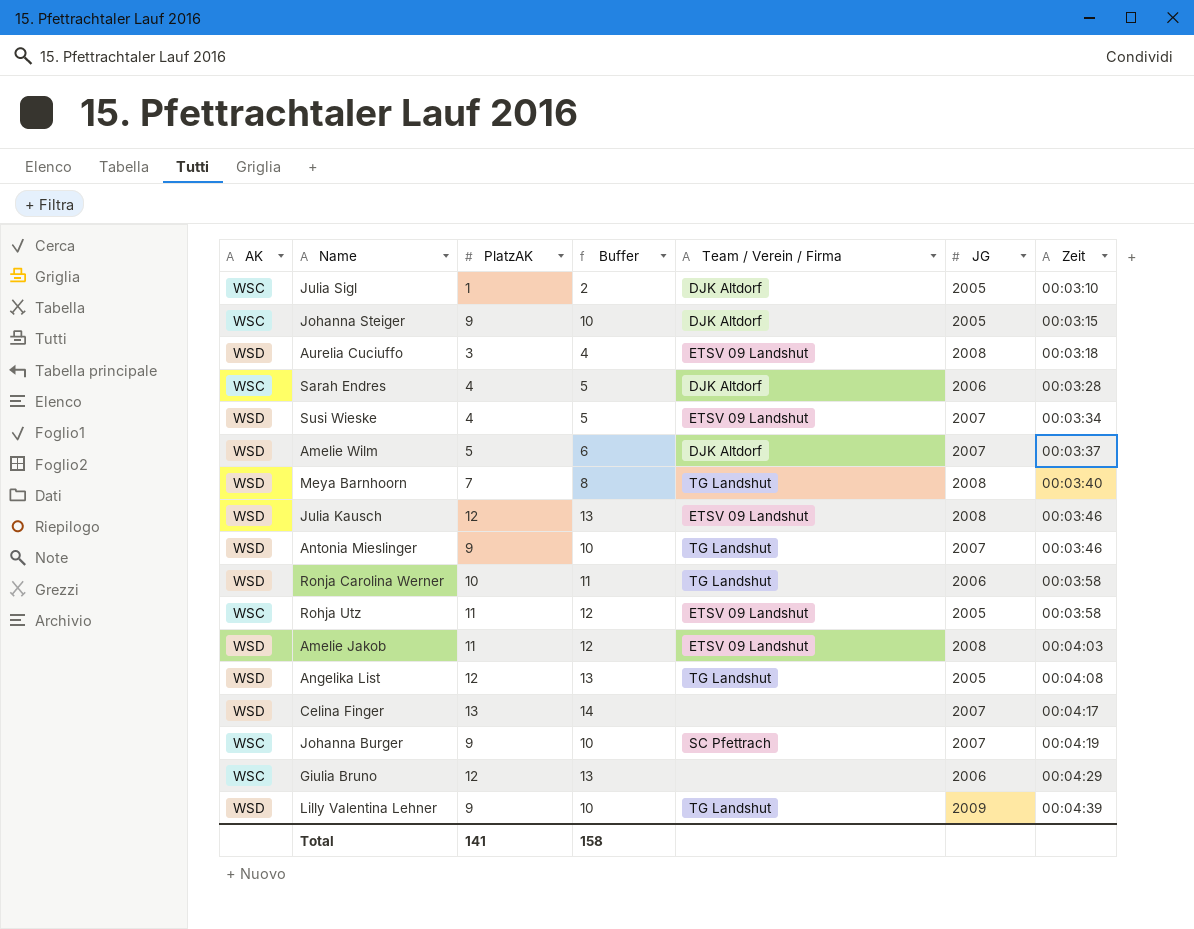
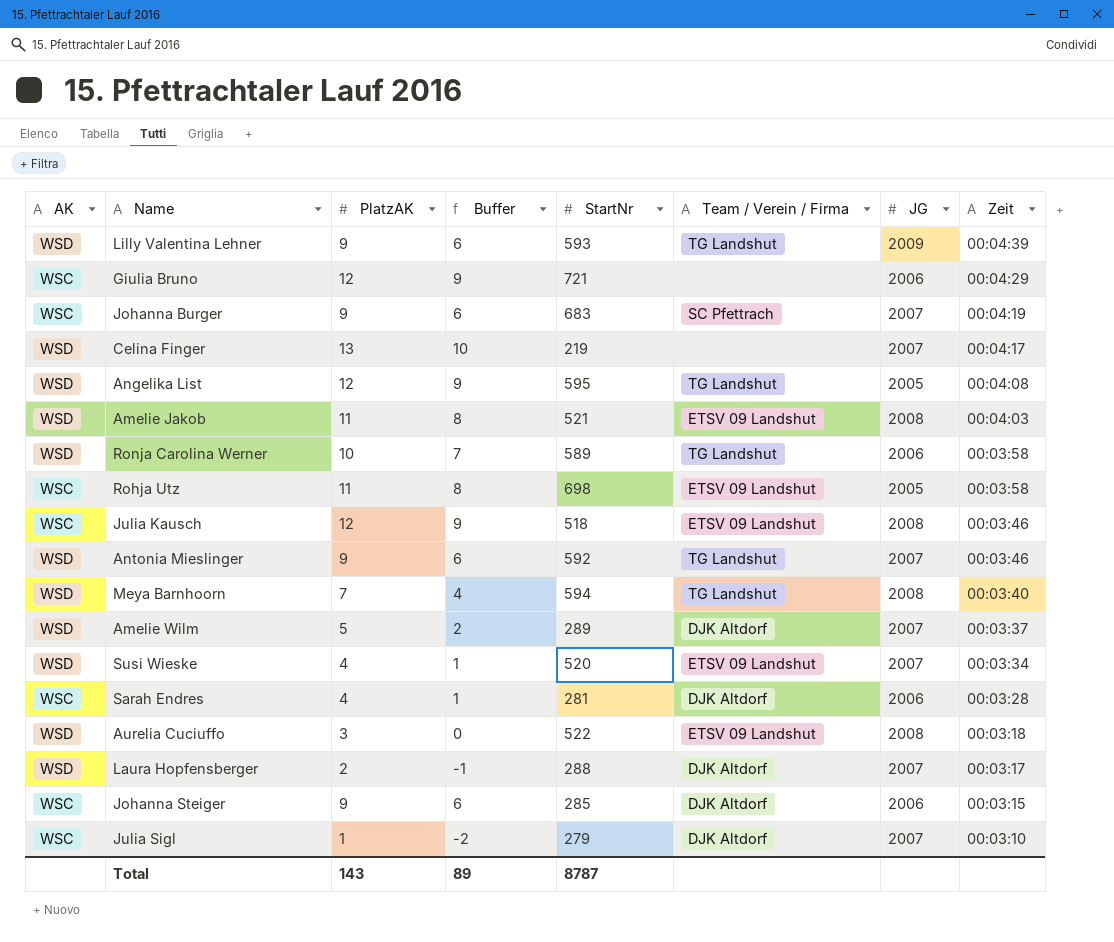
row order: Zeit ascending -> Zeit descending
column Buffer | formula: [PlatzAK] + 1 -> [PlatzAK] - 3
column StartNr | position: none -> 5
Julia Kausch | AK: WSD -> WSC
row Laura Hopfensberger: none -> WSD | 2 | -1 | 288 | DJK Altdorf | 2007 | 00:03:17
Johanna Steiger | JG: 2005 -> 2006
Julia Sigl | JG: 2005 -> 2007
Total | PlatzAK: 141 -> 143
Total | Buffer: 158 -> 89

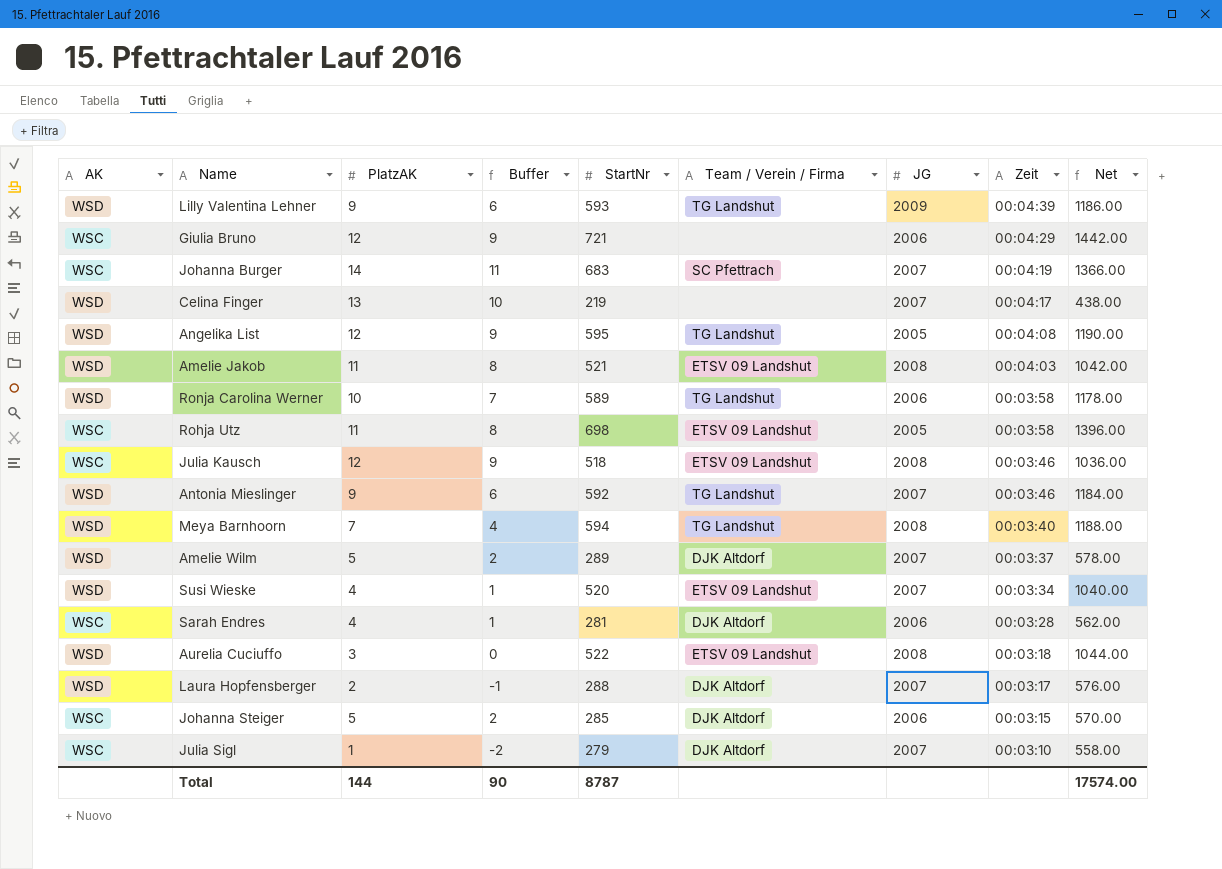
column Net | formula: none -> [StartNr] * 2
Johanna Burger | PlatzAK: 9 -> 14
Johanna Burger | Buffer: 6 -> 11
Johanna Steiger | PlatzAK: 9 -> 5
Johanna Steiger | Buffer: 6 -> 2
Total | PlatzAK: 143 -> 144
Total | Buffer: 89 -> 90

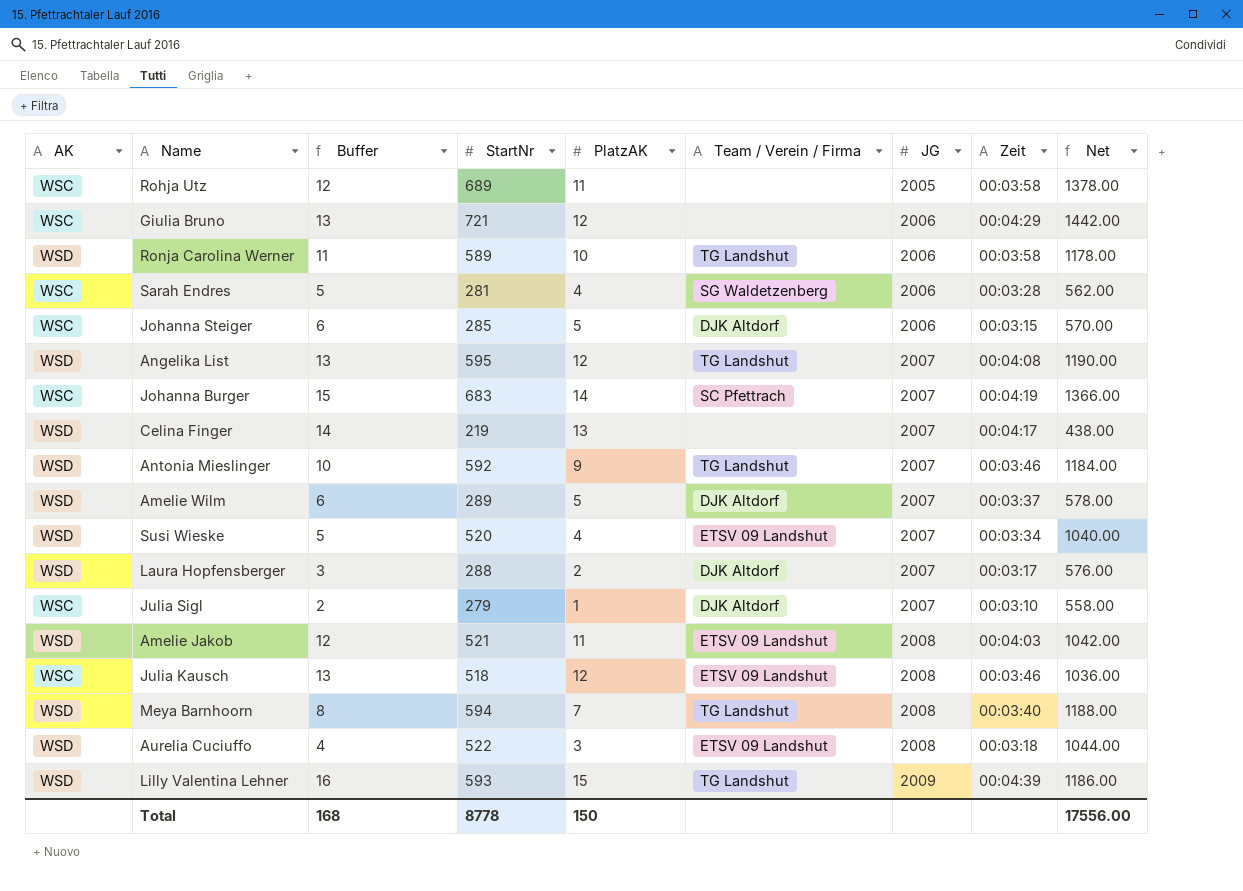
row order: Zeit descending -> JG ascending
column Buffer | formula: [PlatzAK] - 3 -> [PlatzAK] + 1
column PlatzAK | position: 3 -> 5
Rohja Utz | StartNr: 698 -> 689
Rohja Utz | Team / Verein / Firma: ETSV 09 Landshut -> none
Rohja Utz | Net: 1396.00 -> 1378.00
Sarah Endres | Team / Verein / Firma: DJK Altdorf -> SG Waldetzenberg
Angelika List | JG: 2005 -> 2007
Lilly Valentina Lehner | PlatzAK: 9 -> 15
Total | Buffer: 90 -> 168
Total | StartNr: 8787 -> 8778
Total | PlatzAK: 144 -> 150
Total | Net: 17574.00 -> 17556.00

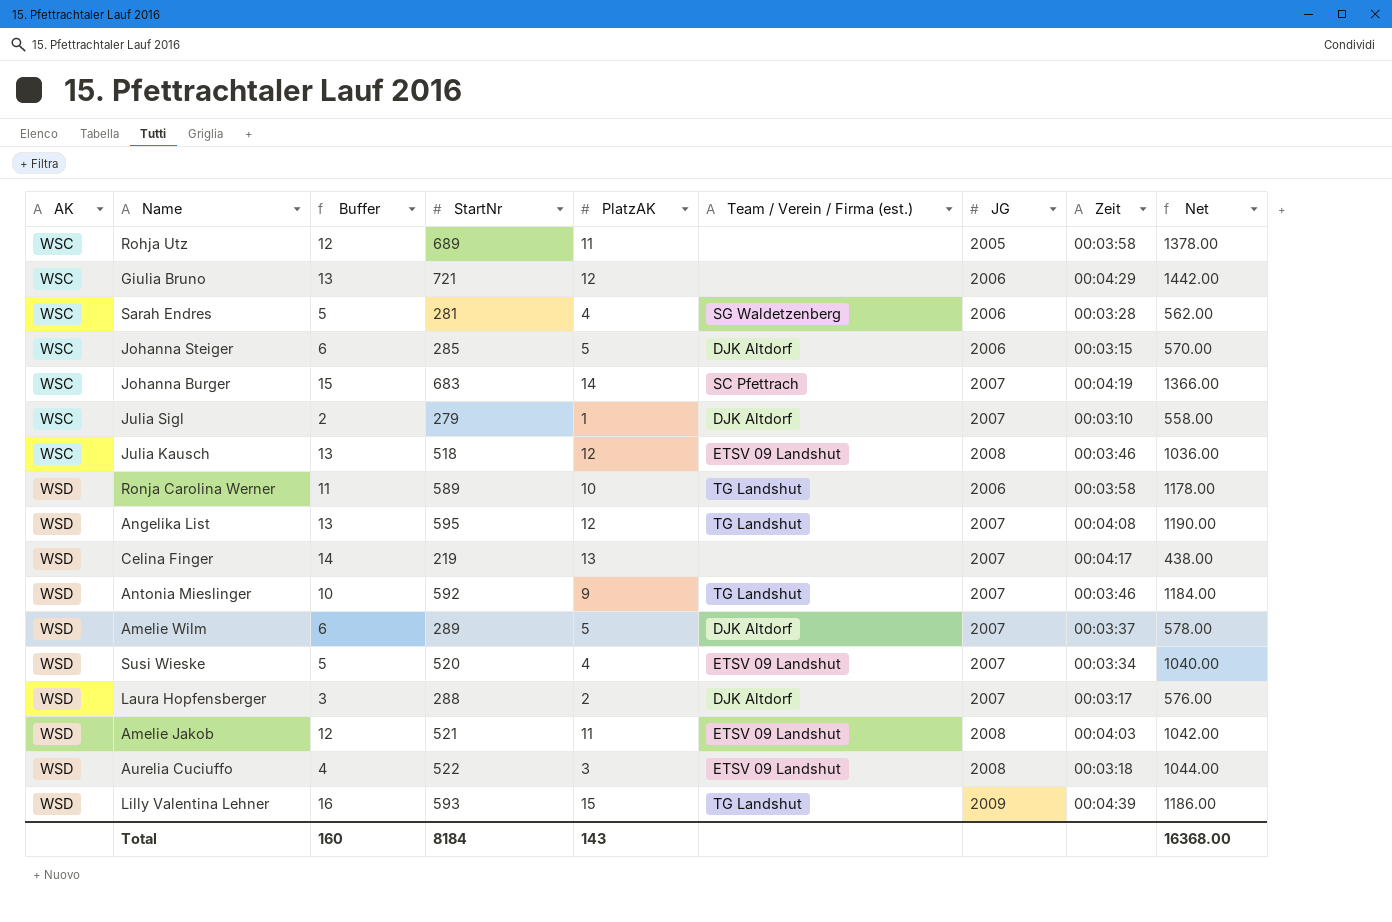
row order: JG ascending -> AK ascending
column name: Team / Verein / Firma -> Team / Verein / Firma (est.)
row Meya Barnhoorn: WSD | 8 | 594 | 7 | TG Landshut | 2008 | 00:03:40 | 1188.00 -> none
Total | Buffer: 168 -> 160
Total | StartNr: 8778 -> 8184
Total | PlatzAK: 150 -> 143
Total | Net: 17556.00 -> 16368.00

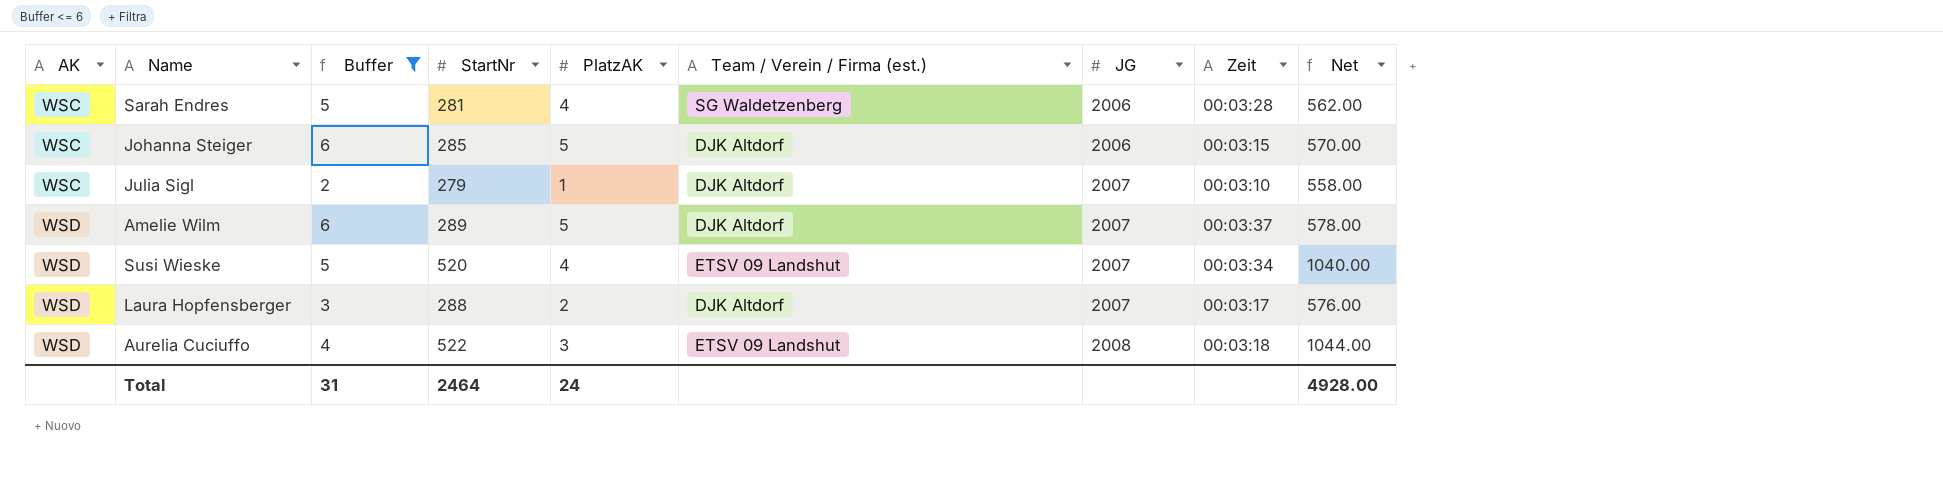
filter: none -> Buffer <= 6
Total | Buffer: 160 -> 31
Total | StartNr: 8184 -> 2464
Total | PlatzAK: 143 -> 24
Total | Net: 16368.00 -> 4928.00

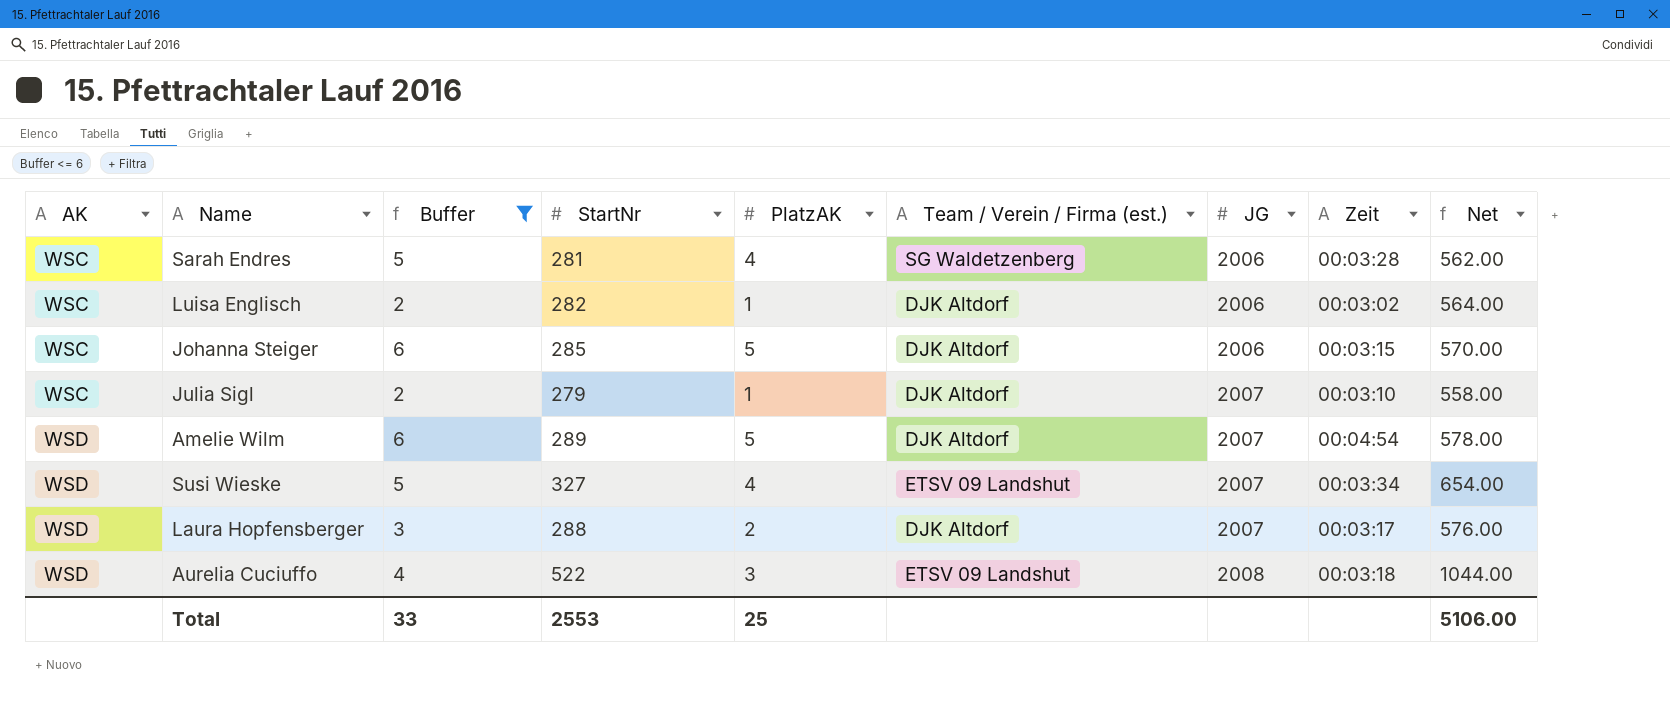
row Luisa Englisch: none -> WSC | 2 | 282 | 1 | DJK Altdorf | 2006 | 00:03:02 | 564.00
Amelie Wilm | Zeit: 00:03:37 -> 00:04:54
Susi Wieske | StartNr: 520 -> 327
Susi Wieske | Net: 1040.00 -> 654.00
Total | Buffer: 31 -> 33
Total | StartNr: 2464 -> 2553
Total | PlatzAK: 24 -> 25
Total | Net: 4928.00 -> 5106.00

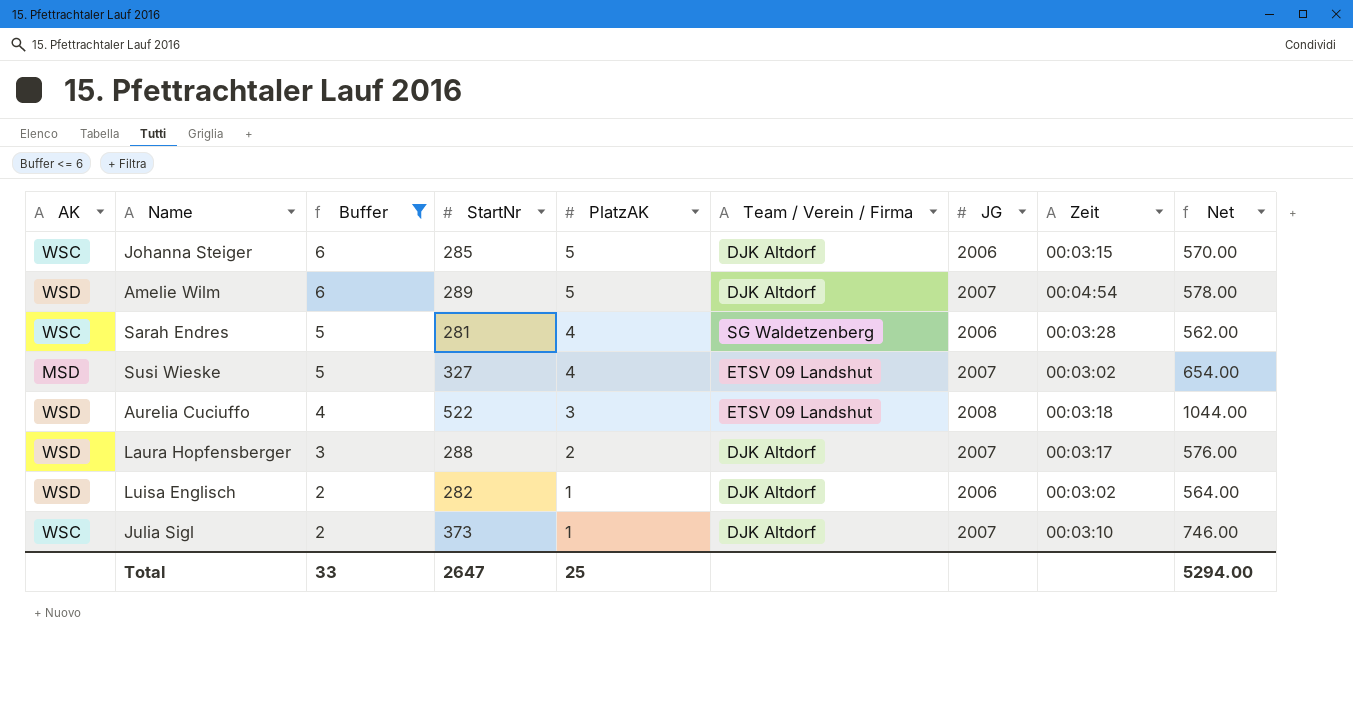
row order: AK ascending -> Buffer descending
column name: Team / Verein / Firma (est.) -> Team / Verein / Firma
Susi Wieske | AK: WSD -> MSD
Susi Wieske | Zeit: 00:03:34 -> 00:03:02
Luisa Englisch | AK: WSC -> WSD
Julia Sigl | StartNr: 279 -> 373
Julia Sigl | Net: 558.00 -> 746.00
Total | StartNr: 2553 -> 2647
Total | Net: 5106.00 -> 5294.00

